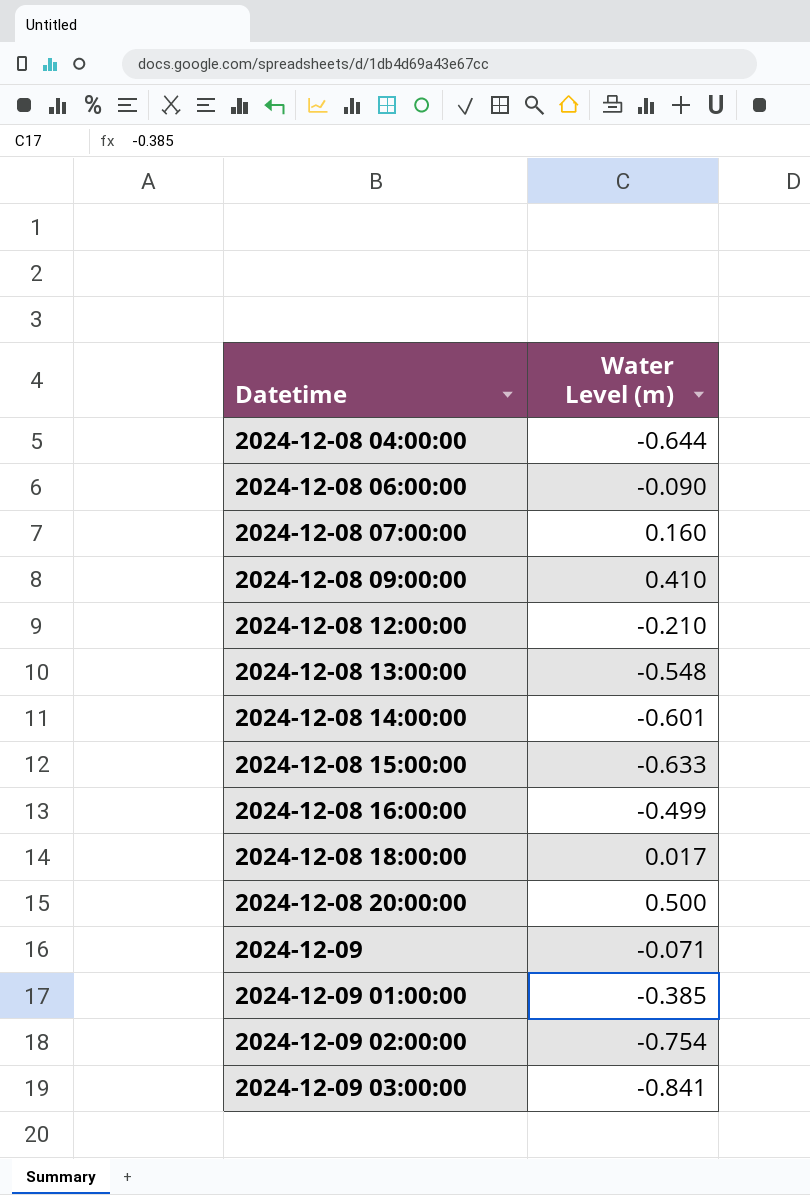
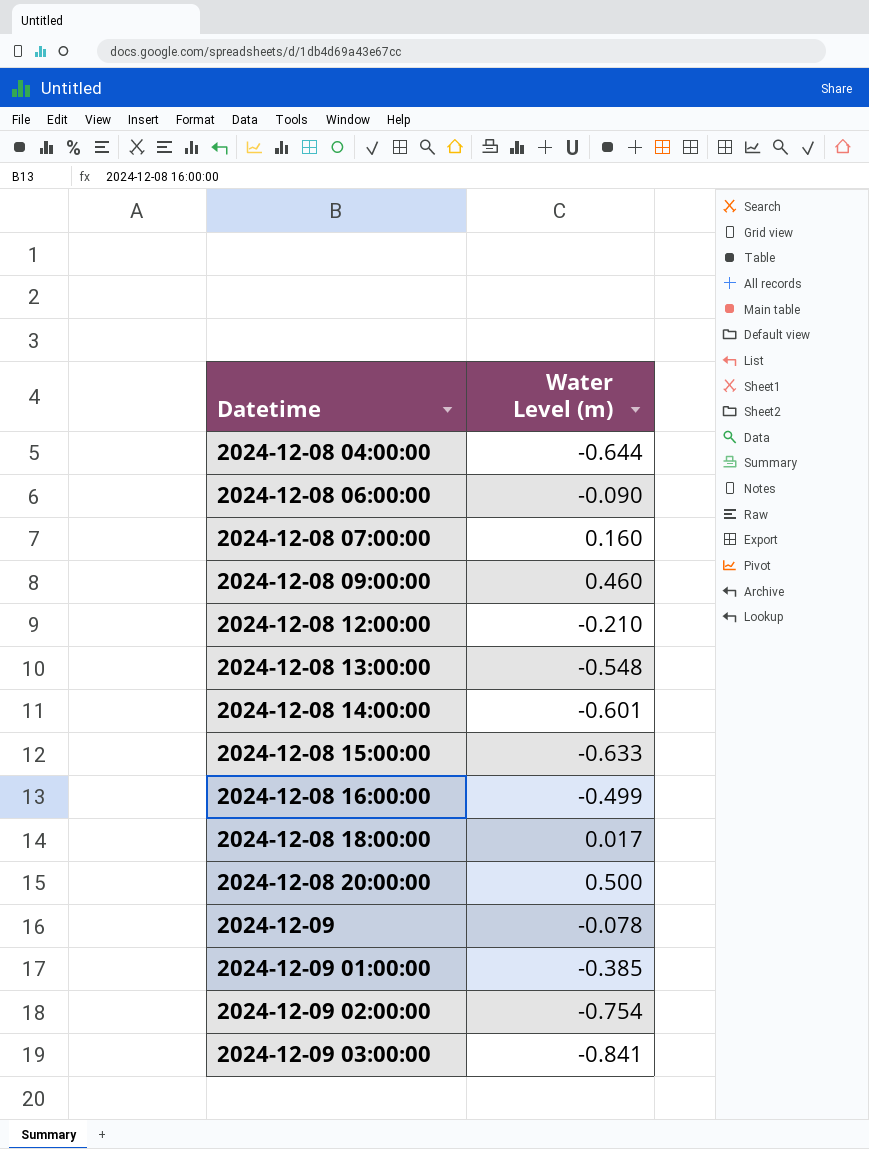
2024-12-08 09:00:00 | Water Level (m): 0.410 -> 0.460
2024-12-09 | Water Level (m): -0.071 -> -0.078

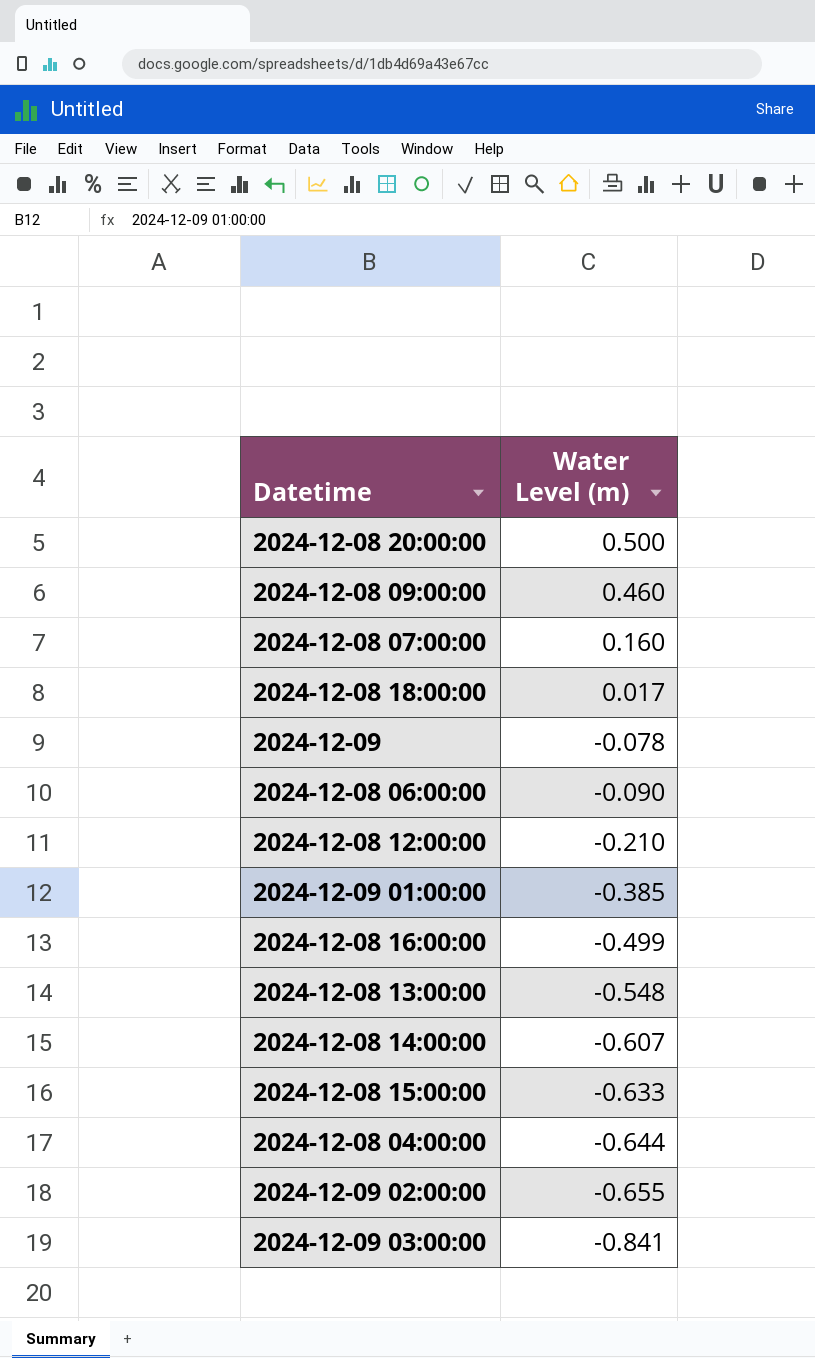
row order: Datetime ascending -> Water Level (m) descending
2024-12-08 14:00:00 | Water Level (m): -0.601 -> -0.607
2024-12-09 02:00:00 | Water Level (m): -0.754 -> -0.655

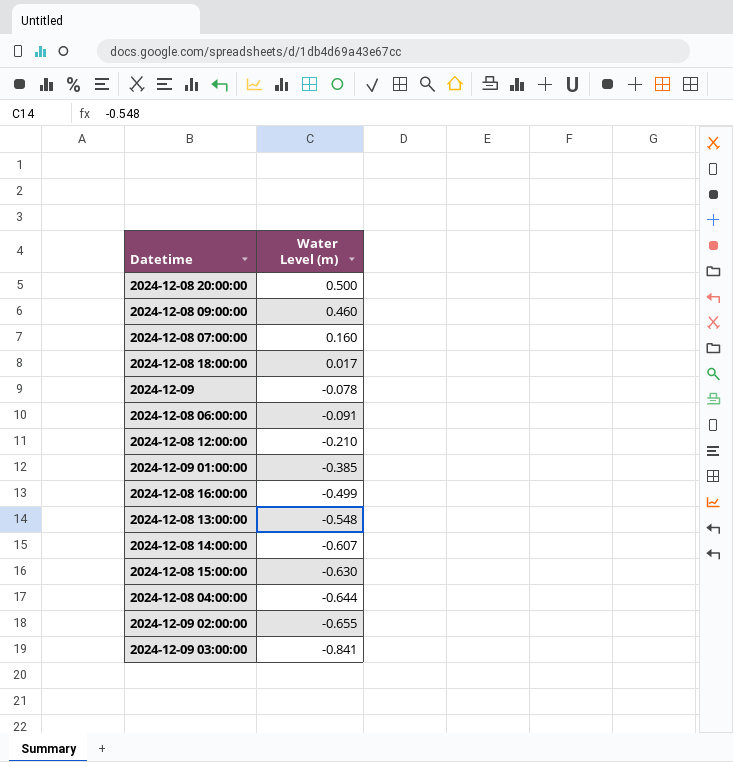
2024-12-08 06:00:00 | Water Level (m): -0.090 -> -0.091
2024-12-08 15:00:00 | Water Level (m): -0.633 -> -0.630

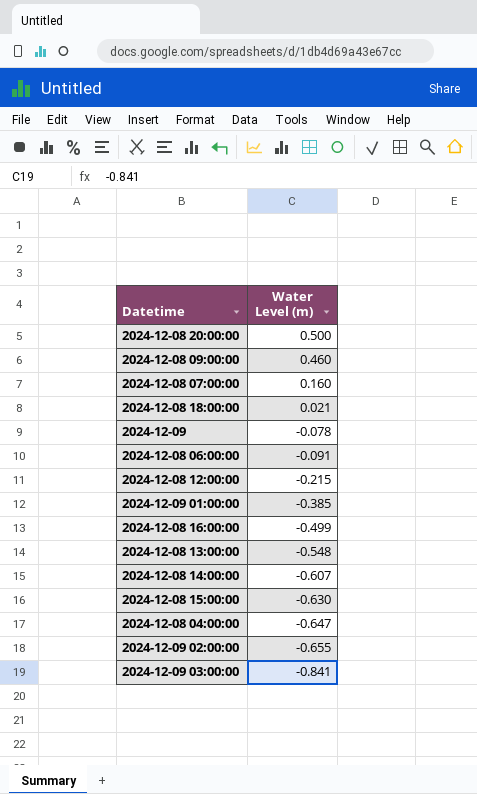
2024-12-08 18:00:00 | Water Level (m): 0.017 -> 0.021
2024-12-08 12:00:00 | Water Level (m): -0.210 -> -0.215
2024-12-08 04:00:00 | Water Level (m): -0.644 -> -0.647

